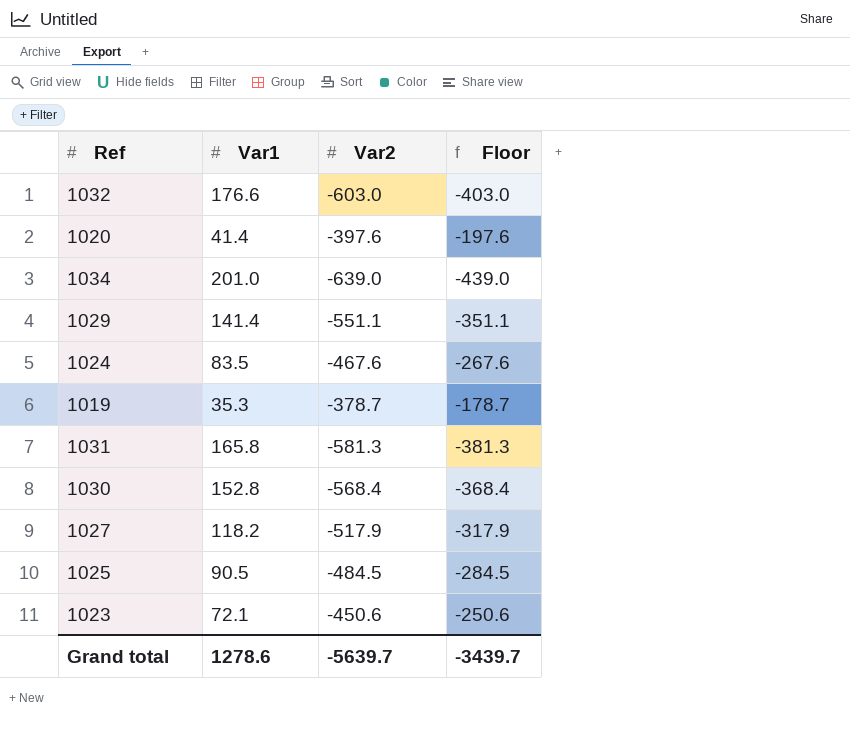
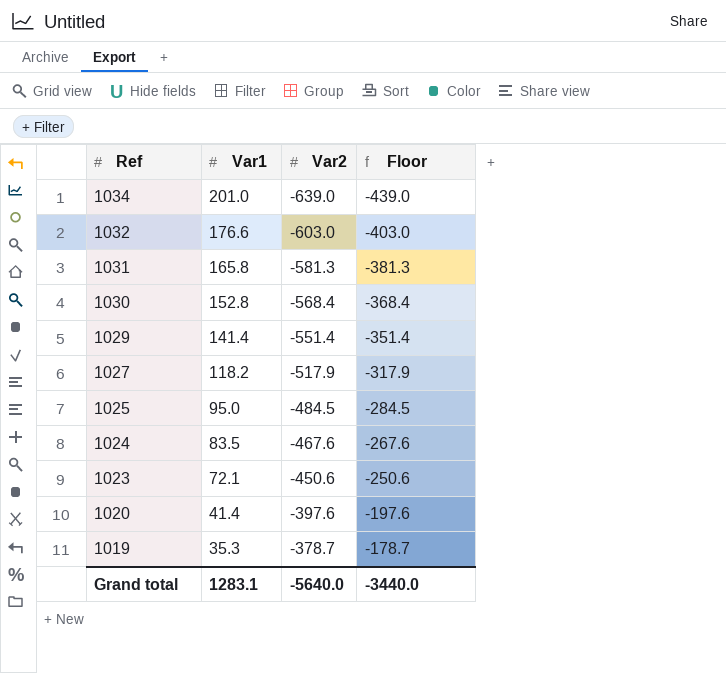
row order: none -> Ref descending
1029 | Var2: -551.1 -> -551.4
1029 | Floor: -351.1 -> -351.4
1025 | Var1: 90.5 -> 95.0
Grand total | Var1: 1278.6 -> 1283.1
Grand total | Var2: -5639.7 -> -5640.0
Grand total | Floor: -3439.7 -> -3440.0

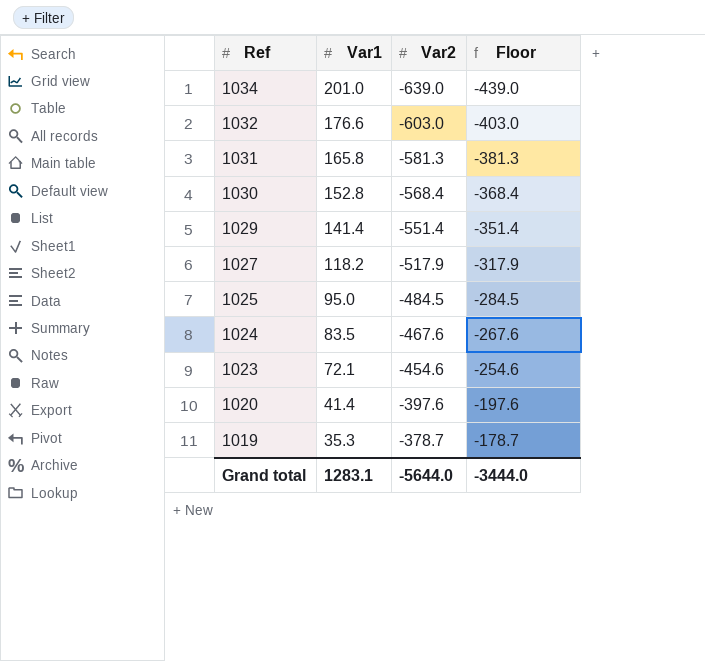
1023 | Var2: -450.6 -> -454.6
1023 | Floor: -250.6 -> -254.6
Grand total | Var2: -5640.0 -> -5644.0
Grand total | Floor: -3440.0 -> -3444.0

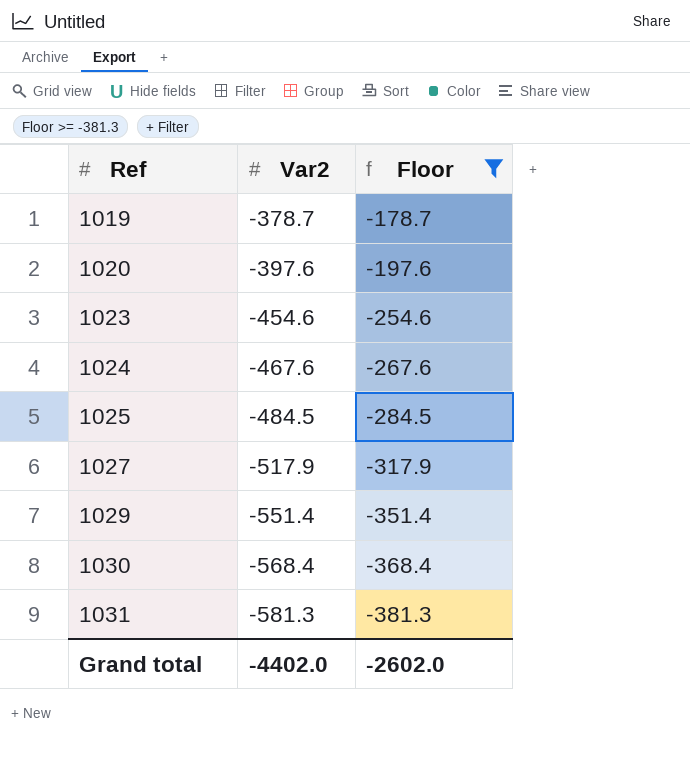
filter: none -> Floor >= -381.3
row order: Ref descending -> Ref ascending
column Var1 | position: 2 -> none
Grand total | Var2: -5644.0 -> -4402.0
Grand total | Floor: -3444.0 -> -2602.0

